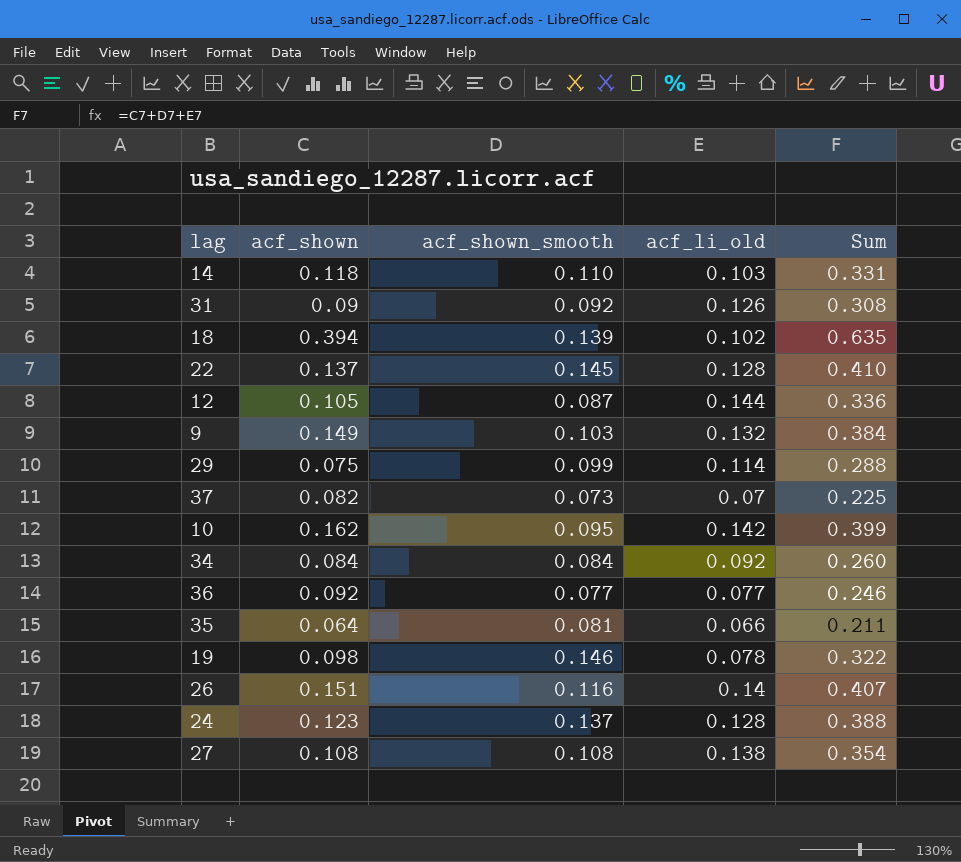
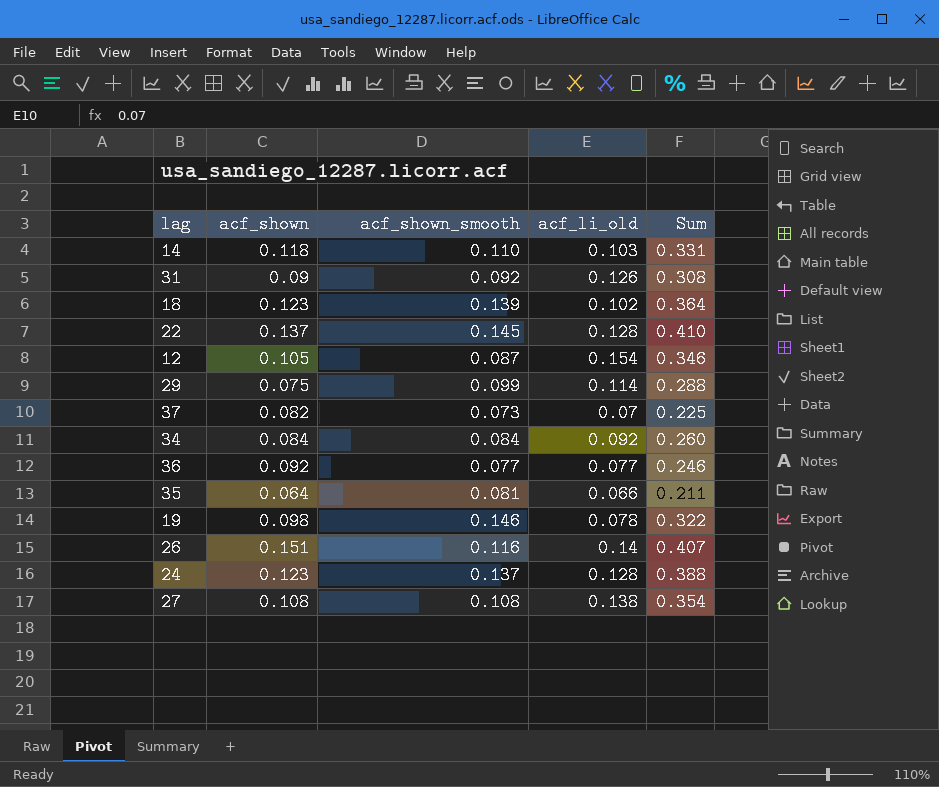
row 9: 0.149 | 0.103 | 0.132 | 0.384 -> none
row 10: 0.162 | 0.095 | 0.142 | 0.399 -> none
18 | acf_shown: 0.394 -> 0.123
18 | Sum: 0.635 -> 0.364
12 | acf_li_old: 0.144 -> 0.154
12 | Sum: 0.336 -> 0.346

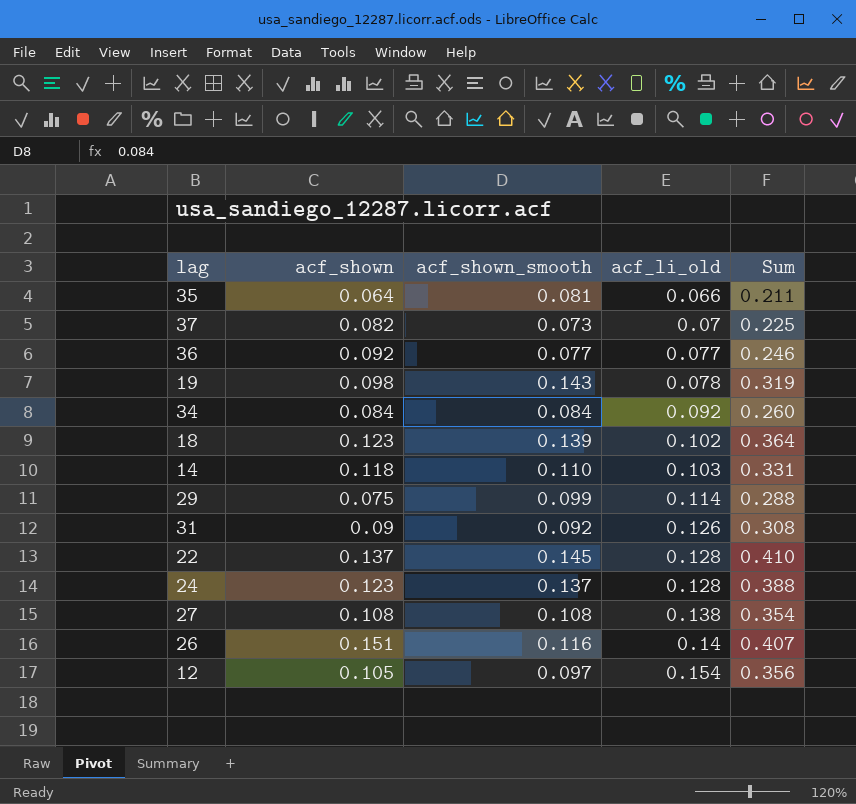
row order: none -> acf_li_old ascending
19 | acf_shown_smooth: 0.146 -> 0.143
19 | Sum: 0.322 -> 0.319
12 | acf_shown_smooth: 0.087 -> 0.097
12 | Sum: 0.346 -> 0.356

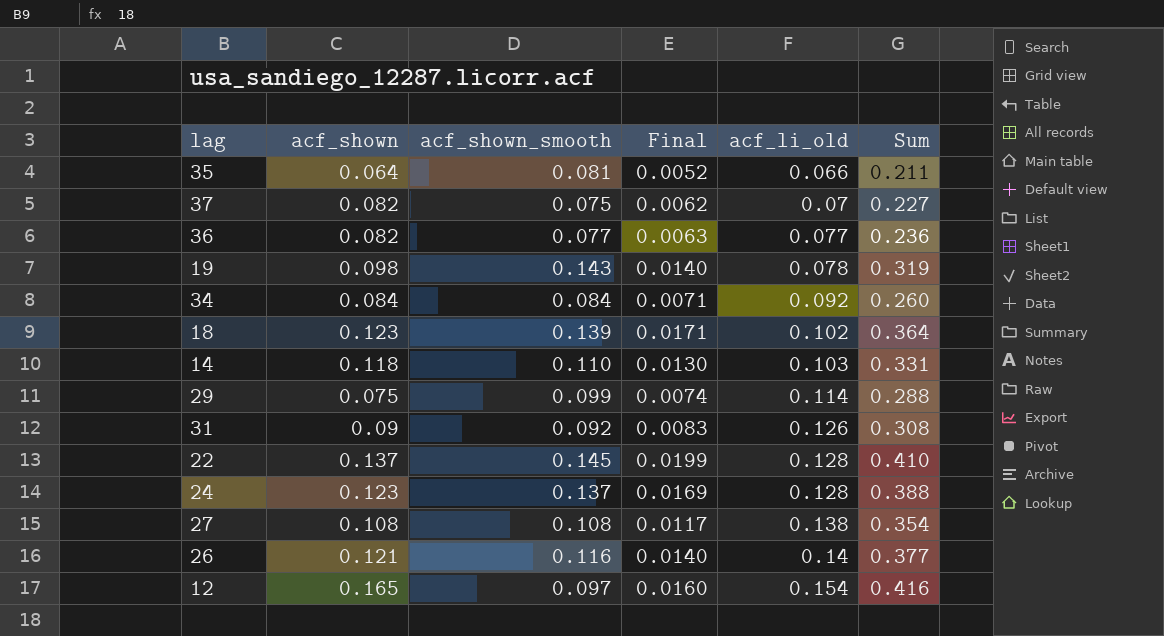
column Final | formula: none -> [acf_shown] * [acf_shown_smooth]
37 | acf_shown_smooth: 0.073 -> 0.075
37 | Sum: 0.225 -> 0.227
36 | acf_shown: 0.092 -> 0.082
36 | Sum: 0.246 -> 0.236
26 | acf_shown: 0.151 -> 0.121
26 | Sum: 0.407 -> 0.377
12 | acf_shown: 0.105 -> 0.165
12 | Sum: 0.356 -> 0.416

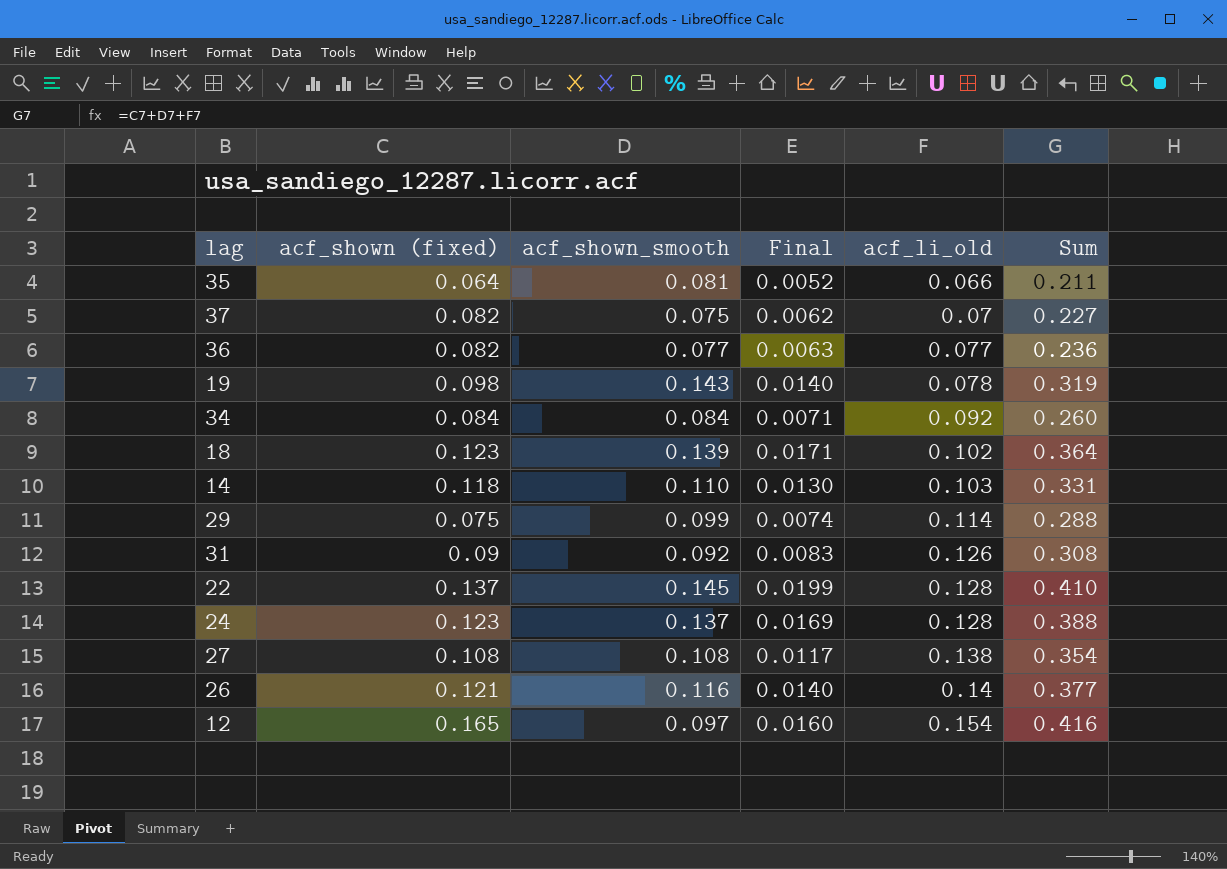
column name: acf_shown -> acf_shown (fixed)

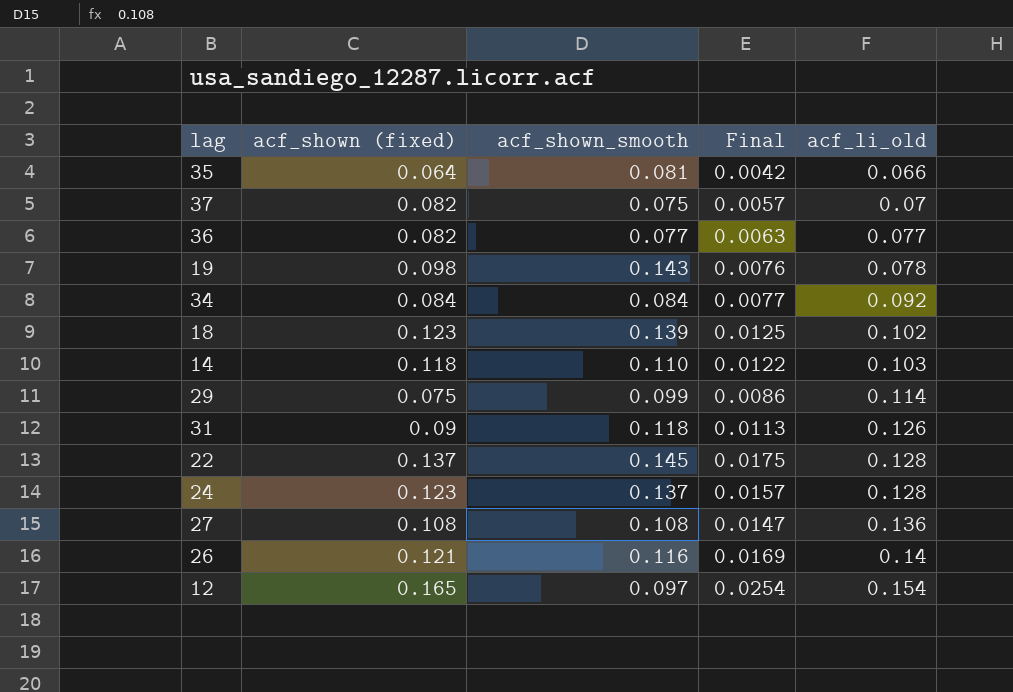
column Sum | formula: [acf_shown (fixed)] + [acf_shown_smooth] + [acf_li_old] -> none
column Final | formula: [acf_shown (fixed)] * [acf_shown_smooth] -> [acf_shown (fixed)] * [acf_li_old]
31 | acf_shown_smooth: 0.092 -> 0.118
27 | acf_li_old: 0.138 -> 0.136

